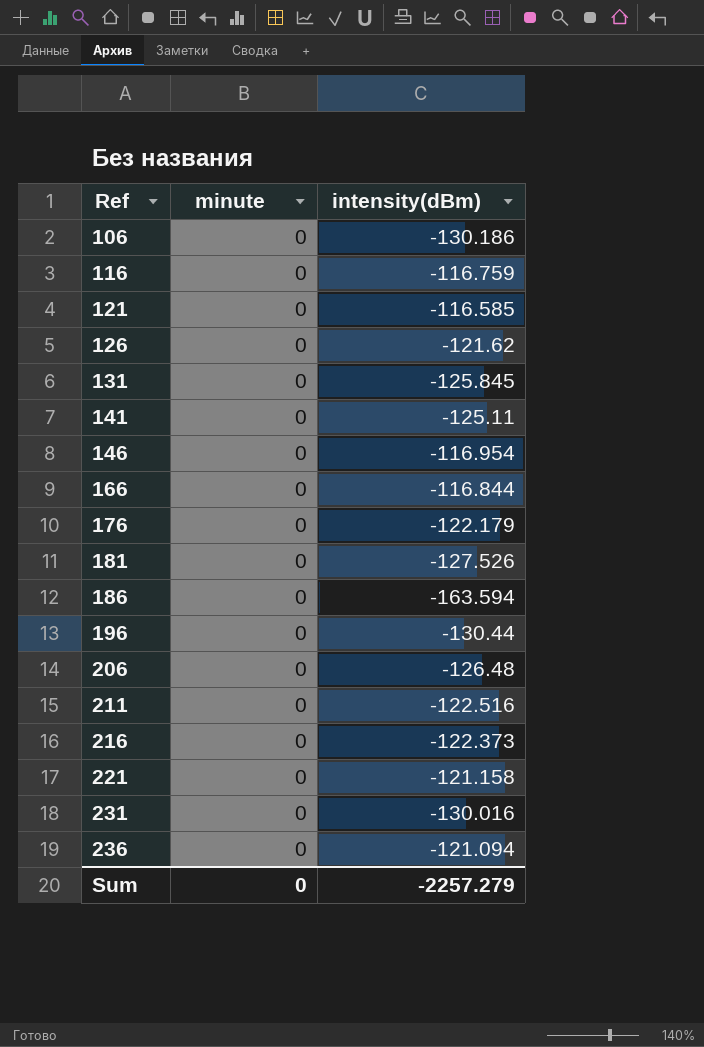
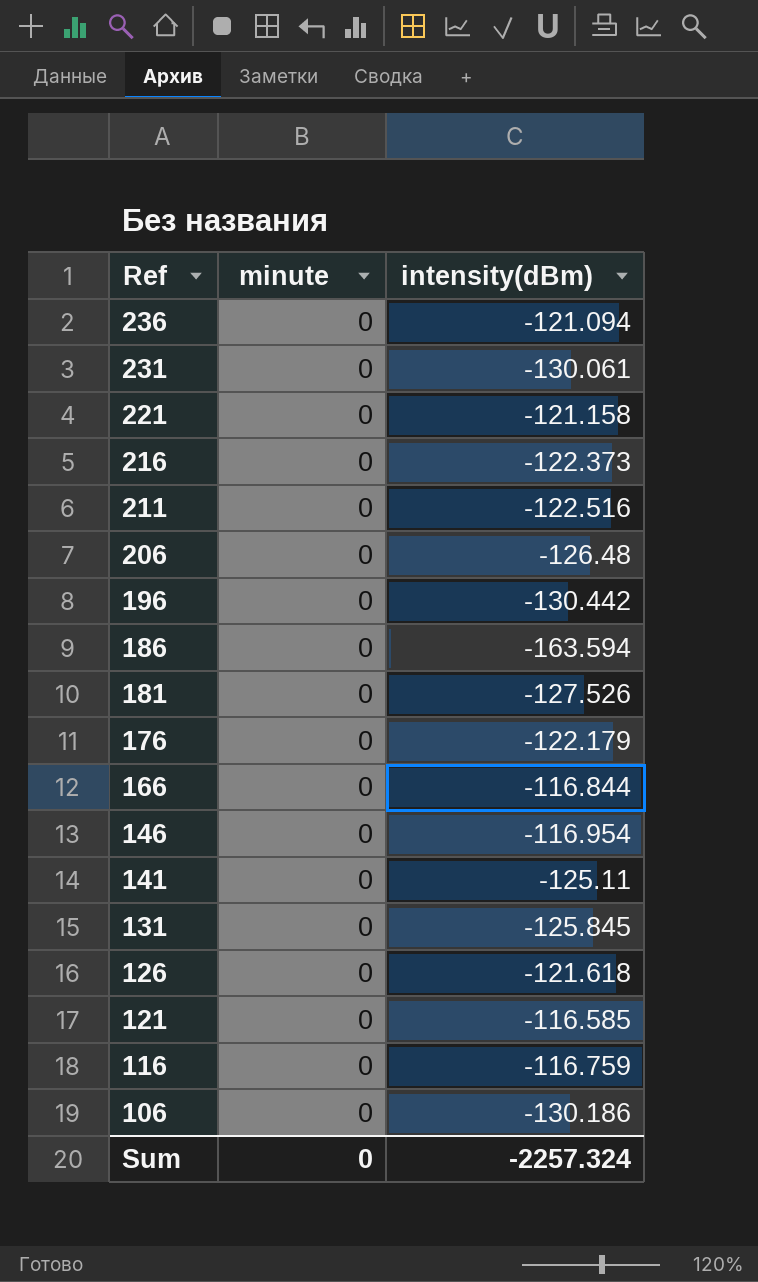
row order: Ref ascending -> Ref descending
231 | intensity(dBm): -130.016 -> -130.061
196 | intensity(dBm): -130.44 -> -130.442
126 | intensity(dBm): -121.62 -> -121.618
Sum | intensity(dBm): -2257.279 -> -2257.324

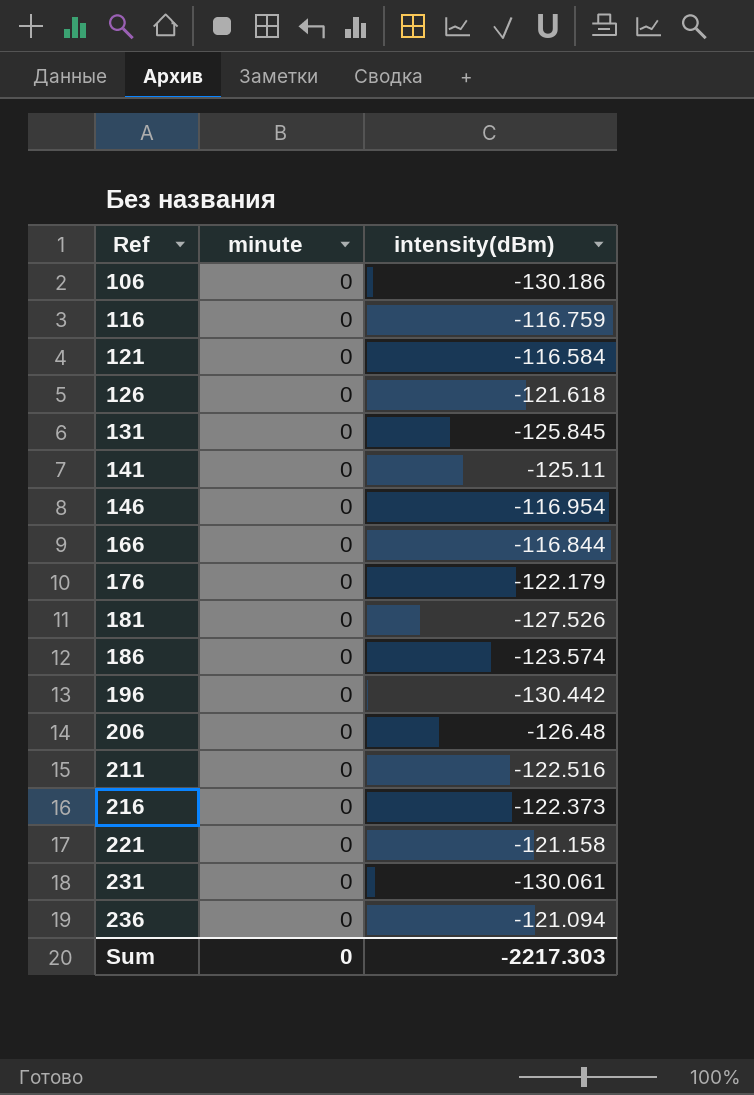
row order: Ref descending -> Ref ascending
121 | intensity(dBm): -116.585 -> -116.584
186 | intensity(dBm): -163.594 -> -123.574
Sum | intensity(dBm): -2257.324 -> -2217.303

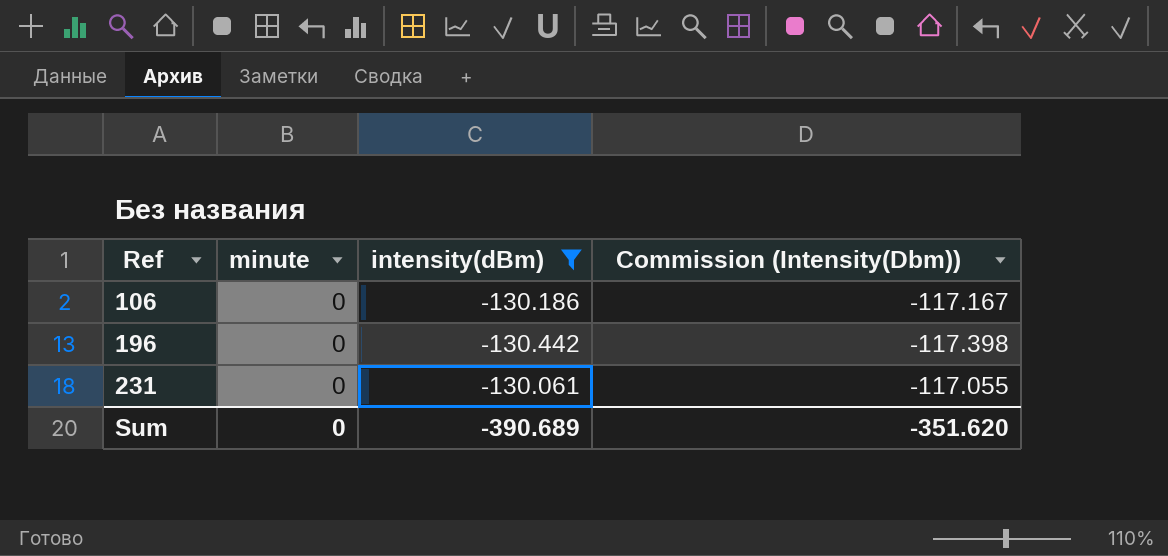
filter: none -> intensity(dBm) <= -130.061
column Commission (Intensity(Dbm)) | formula: none -> [intensity(dBm)] * 0.9
Sum | intensity(dBm): -2217.303 -> -390.689

